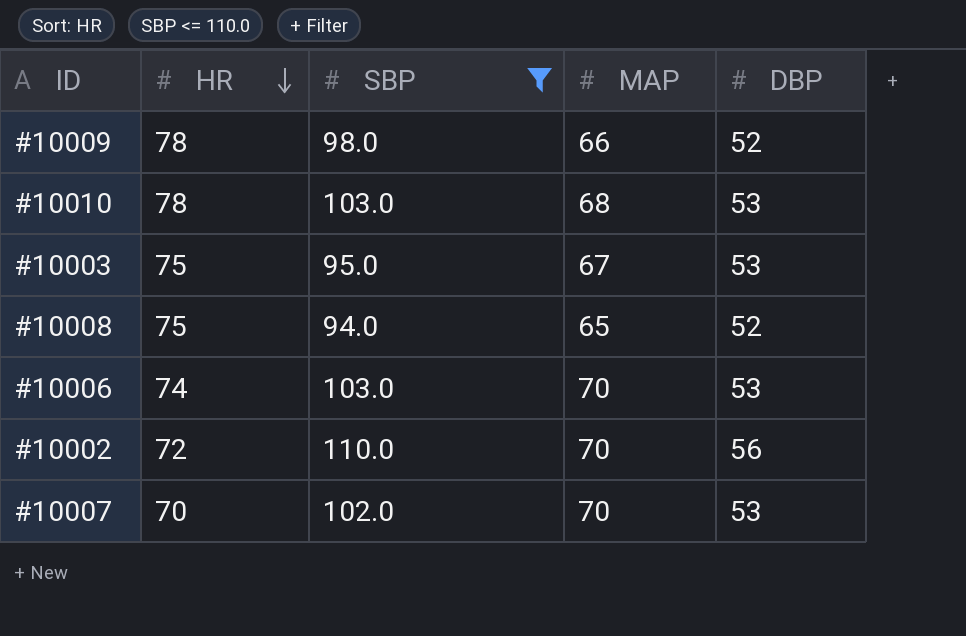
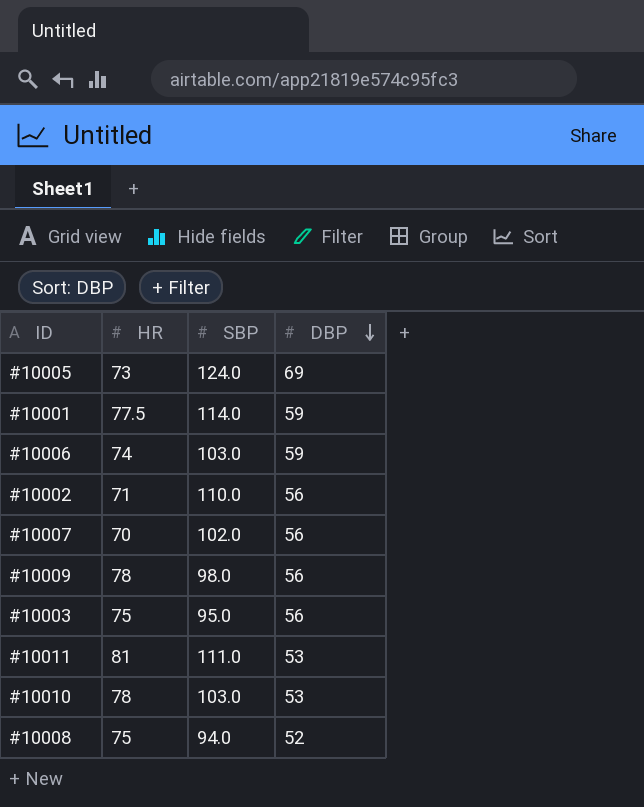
filter: SBP <= 110.0 -> none
row order: HR descending -> DBP descending
column MAP | position: 4 -> none
#10006 | DBP: 53 -> 59
#10002 | HR: 72 -> 71
#10007 | DBP: 53 -> 56
#10009 | DBP: 52 -> 56
#10003 | DBP: 53 -> 56

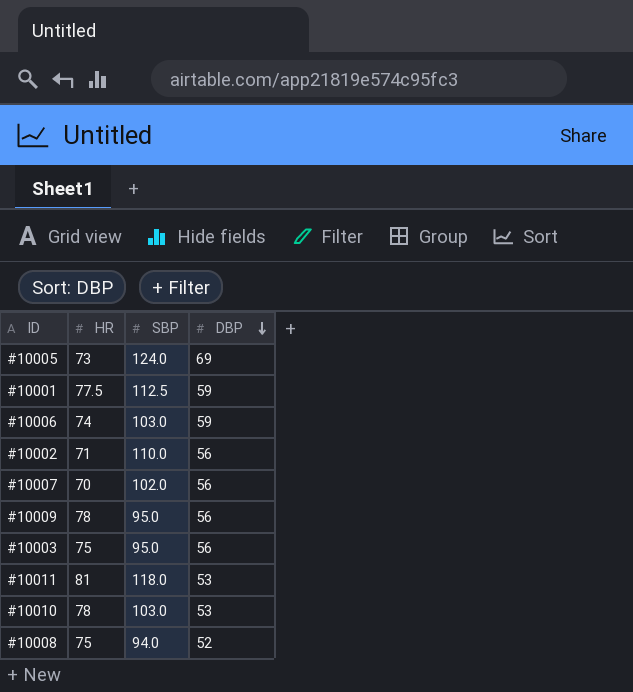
#10001 | SBP: 114.0 -> 112.5
#10009 | SBP: 98.0 -> 95.0
#10011 | SBP: 111.0 -> 118.0

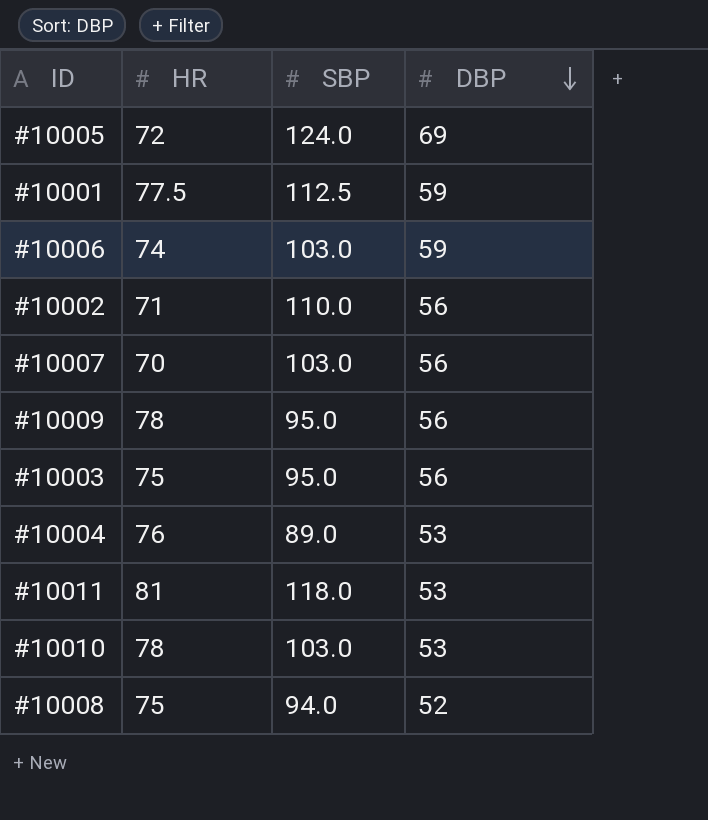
#10005 | HR: 73 -> 72
#10007 | SBP: 102.0 -> 103.0
row #10004: none -> 76 | 89.0 | 53

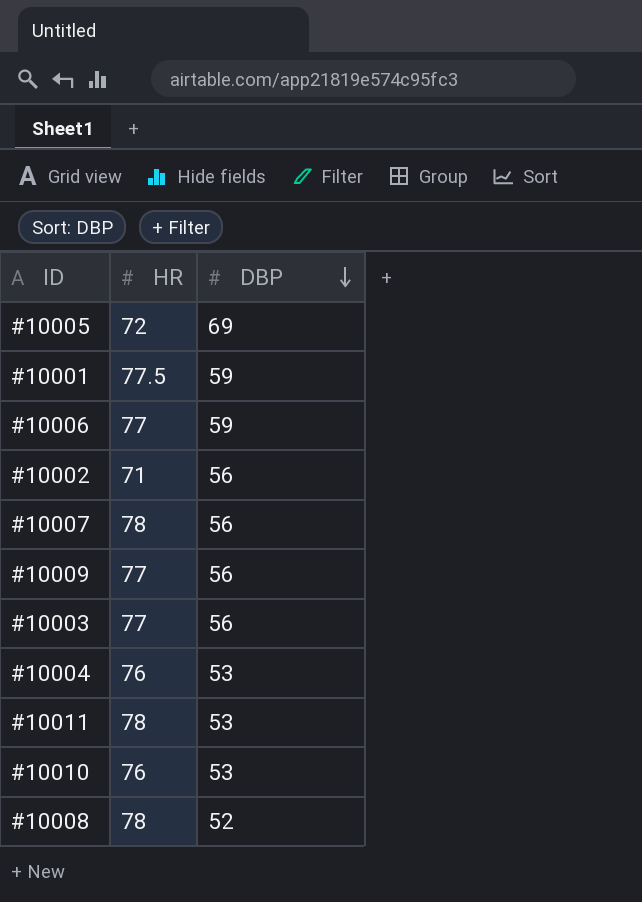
column SBP | position: 3 -> none
#10006 | HR: 74 -> 77
#10007 | HR: 70 -> 78
#10009 | HR: 78 -> 77
#10003 | HR: 75 -> 77
#10011 | HR: 81 -> 78
#10010 | HR: 78 -> 76
#10008 | HR: 75 -> 78

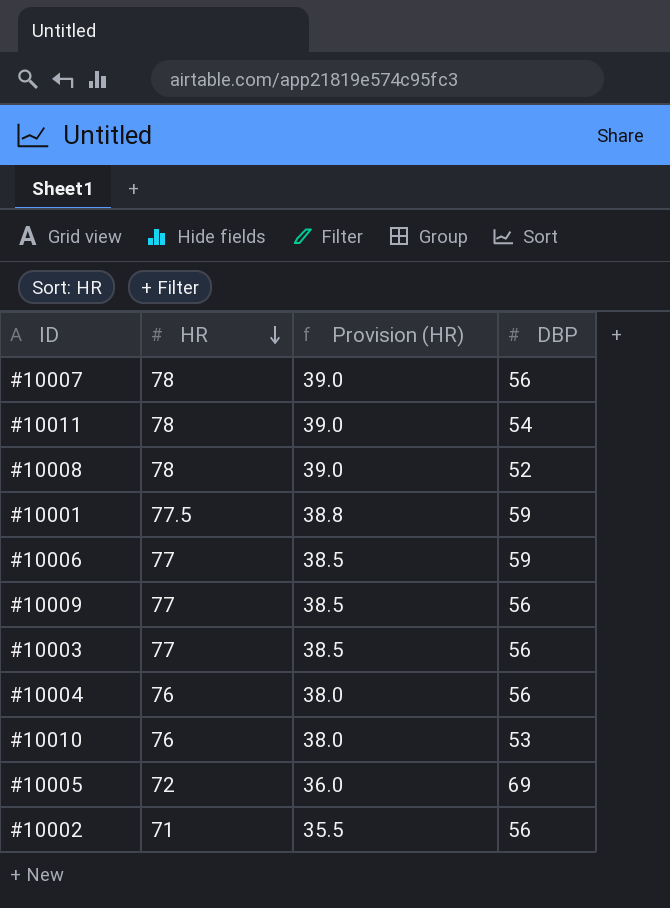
row order: DBP descending -> HR descending
column Provision (HR) | formula: none -> [HR] * 0.5
#10011 | DBP: 53 -> 54
#10004 | DBP: 53 -> 56

